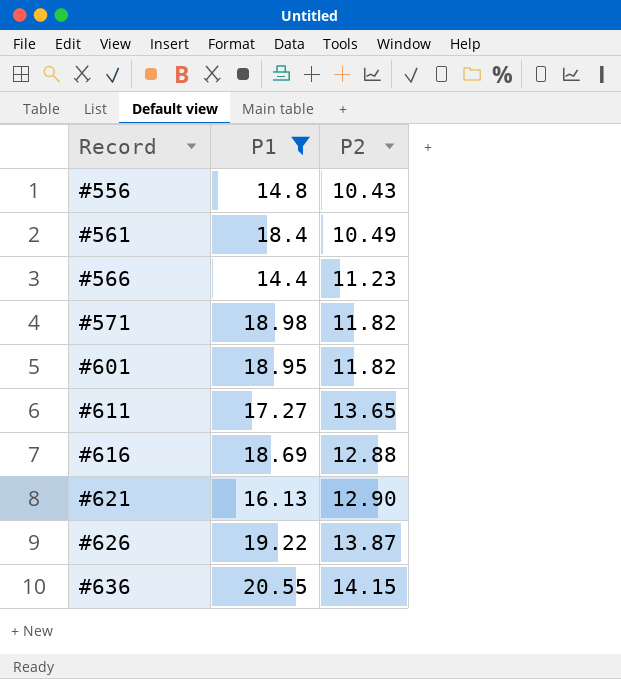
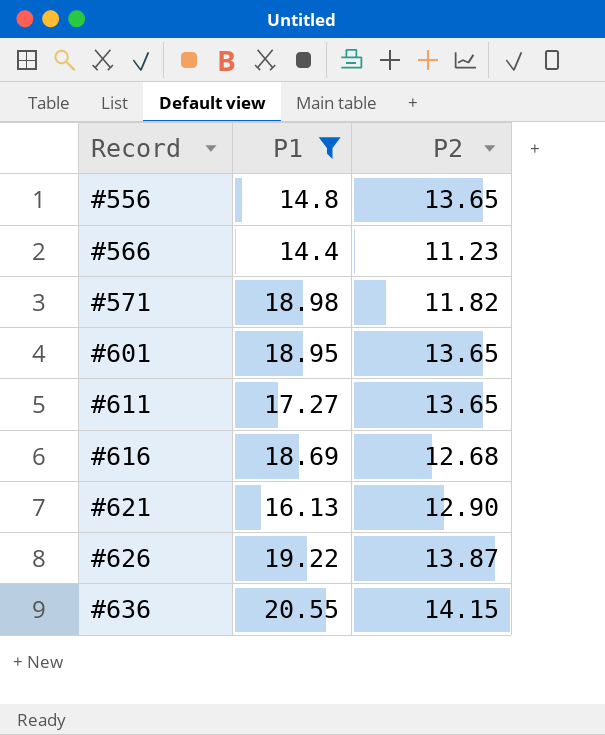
row #561: 18.4 | 10.49 -> none
#556 | P2: 10.43 -> 13.65
#601 | P2: 11.82 -> 13.65
#616 | P2: 12.88 -> 12.68

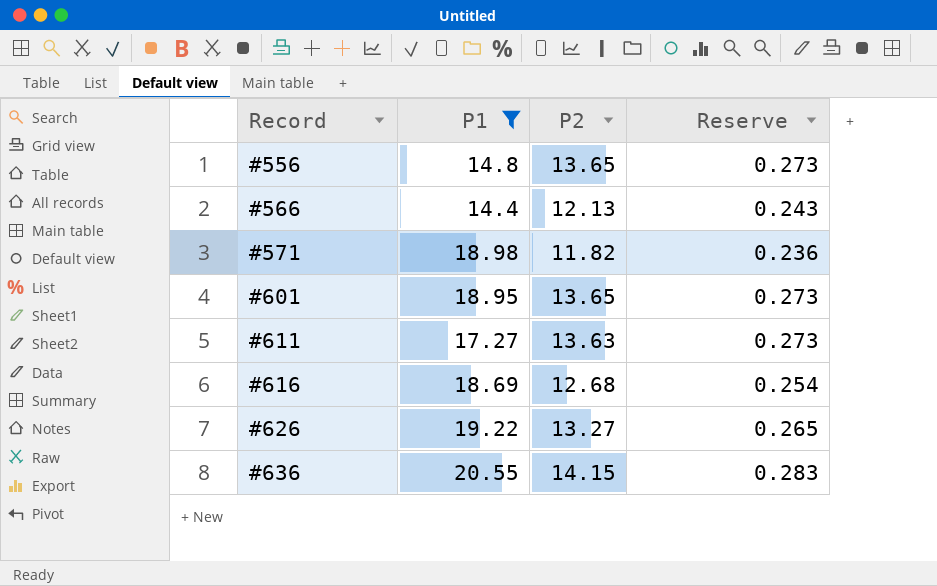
column Reserve | formula: none -> [P2] * 0.02
row #621: 16.13 | 12.90 -> none
#566 | P2: 11.23 -> 12.13
#611 | P2: 13.65 -> 13.63
#626 | P2: 13.87 -> 13.27

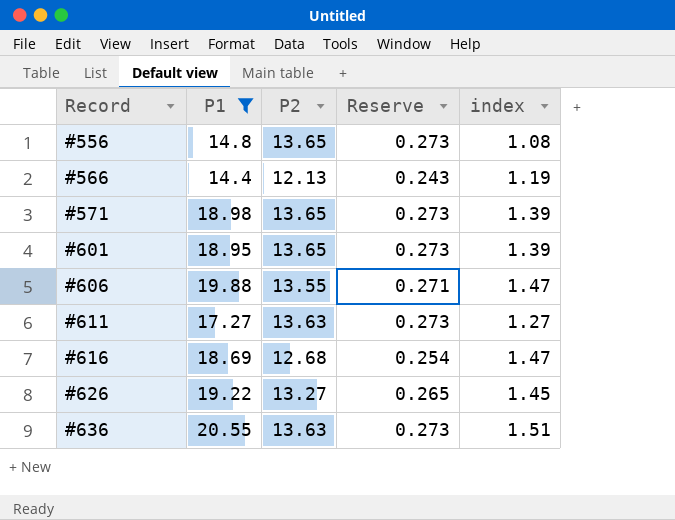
column index | formula: none -> [P1] / [P2]
#571 | P2: 11.82 -> 13.65
#571 | Reserve: 0.236 -> 0.273
row #606: none -> 19.88 | 13.55 | 0.271 | 1.47
#636 | P2: 14.15 -> 13.63
#636 | Reserve: 0.283 -> 0.273

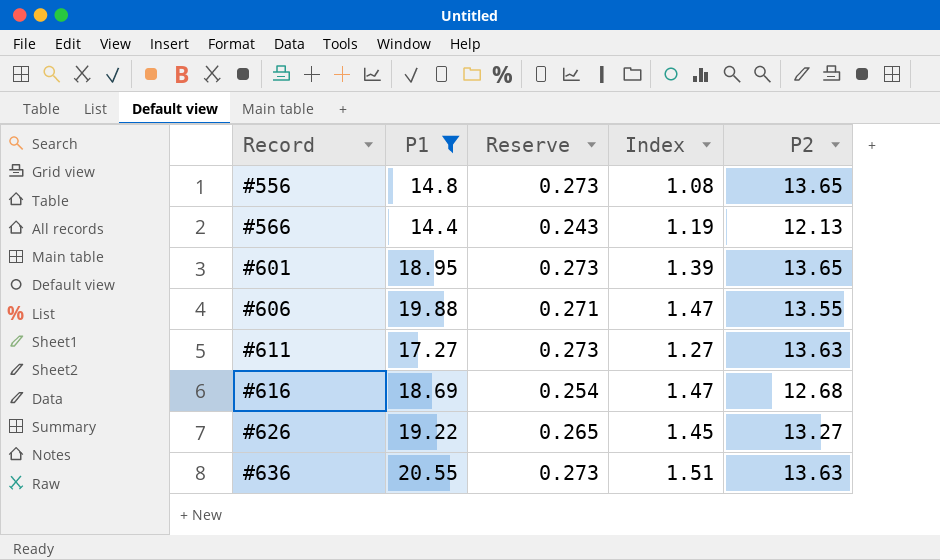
column name: index -> Index
column P2 | position: 3 -> 5
row #571: 18.98 | 13.65 | 0.273 | 1.39 -> none

